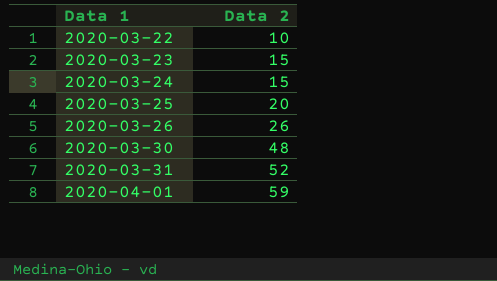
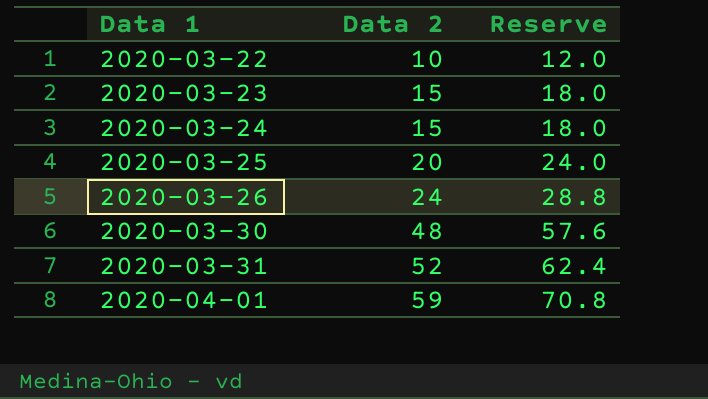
column Reserve | formula: none -> [Data 2] * 1.2
2020-03-26 | Data 2: 26 -> 24

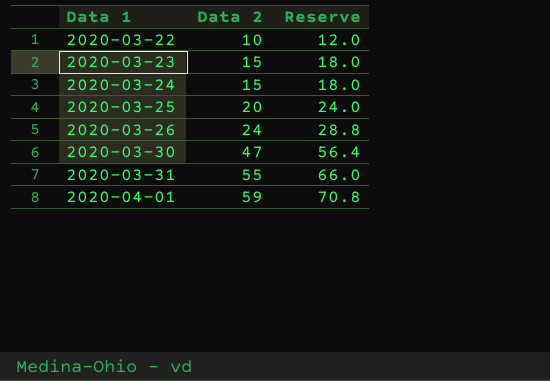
2020-03-30 | Data 2: 48 -> 47
2020-03-30 | Reserve: 57.6 -> 56.4
2020-03-31 | Data 2: 52 -> 55
2020-03-31 | Reserve: 62.4 -> 66.0

